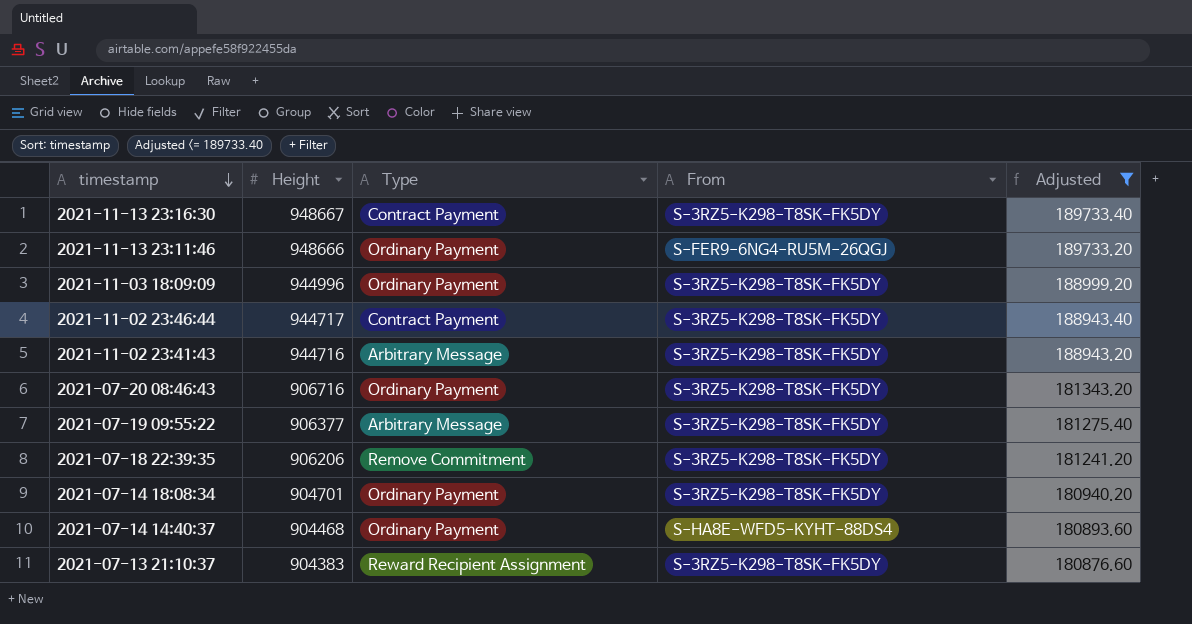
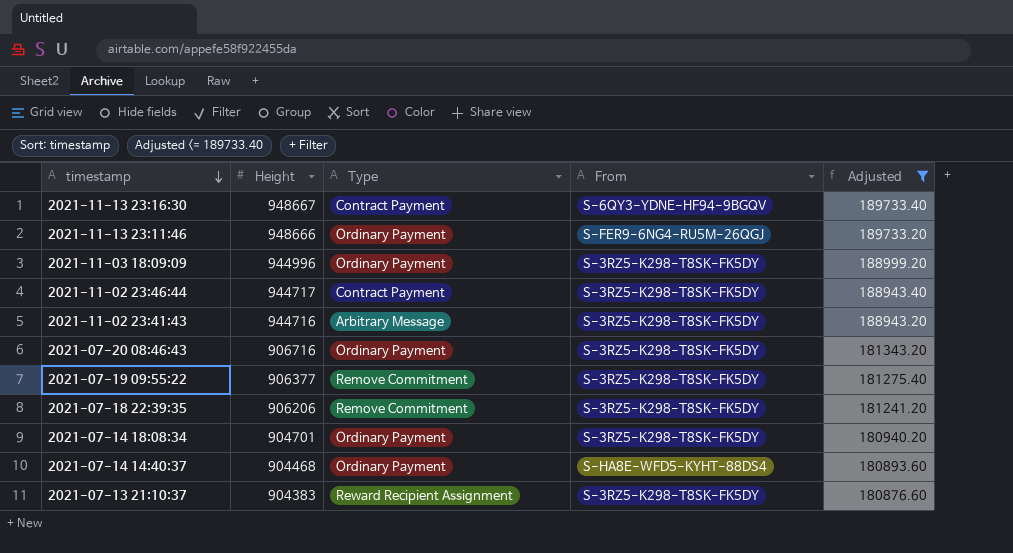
2021-11-13 23:16:30 | From: S-3RZ5-K298-T8SK-FK5DY -> S-6QY3-YDNE-HF94-9BGQV
2021-07-19 09:55:22 | Type: Arbitrary Message -> Remove Commitment

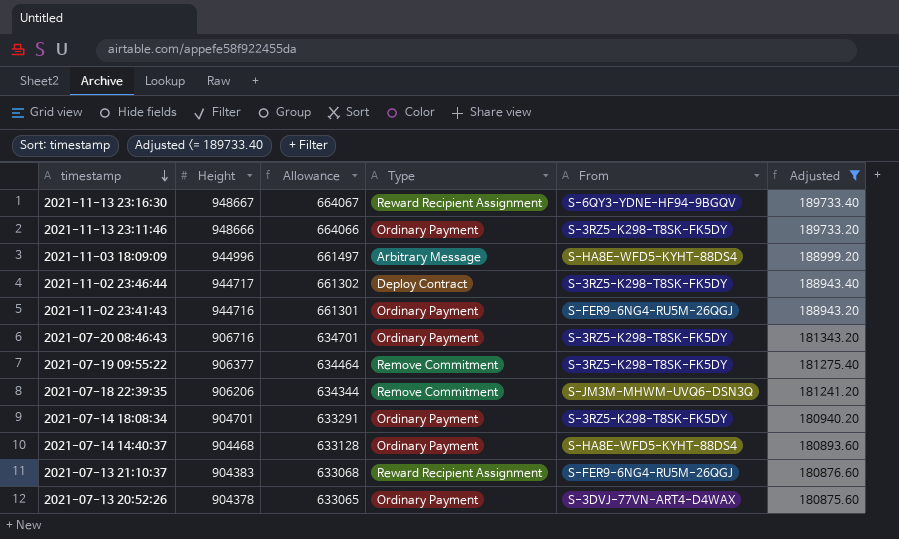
column Allowance | formula: none -> [Height] * 0.7
2021-11-13 23:16:30 | Type: Contract Payment -> Reward Recipient Assignment
2021-11-13 23:11:46 | From: S-FER9-6NG4-RU5M-26QGJ -> S-3RZ5-K298-T8SK-FK5DY
2021-11-03 18:09:09 | Type: Ordinary Payment -> Arbitrary Message
2021-11-03 18:09:09 | From: S-3RZ5-K298-T8SK-FK5DY -> S-HA8E-WFD5-KYHT-88DS4
2021-11-02 23:46:44 | Type: Contract Payment -> Deploy Contract
2021-11-02 23:41:43 | Type: Arbitrary Message -> Ordinary Payment
2021-11-02 23:41:43 | From: S-3RZ5-K298-T8SK-FK5DY -> S-FER9-6NG4-RU5M-26QGJ
2021-07-18 22:39:35 | From: S-3RZ5-K298-T8SK-FK5DY -> S-JM3M-MHWM-UVQ6-DSN3Q
2021-07-13 21:10:37 | From: S-3RZ5-K298-T8SK-FK5DY -> S-FER9-6NG4-RU5M-26QGJ
row 2021-07-13 20:52:26: none -> 904378 | 633065 | Ordinary Payment | S-3DVJ-77VN-ART4-D4WAX | 180875.60

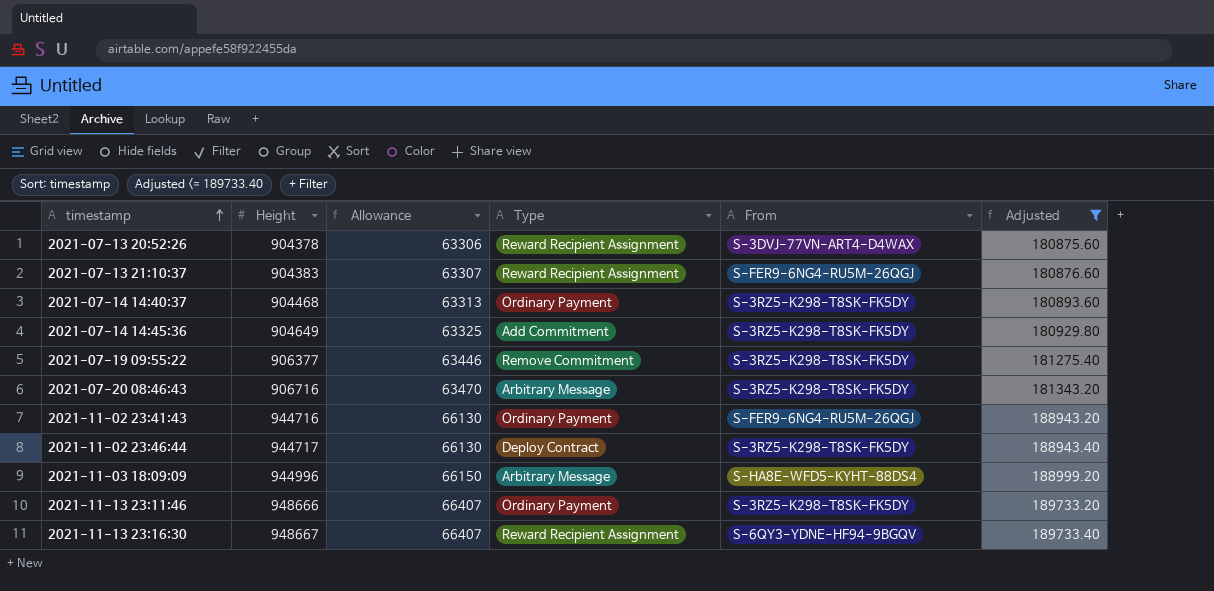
row order: timestamp descending -> timestamp ascending
column Allowance | formula: [Height] * 0.7 -> [Height] * 0.07
row 2021-07-18 22:39:35: 906206 | 634344 | Remove Commitment | S-JM3M-MHWM-UVQ6-DSN3Q | 181241.20 -> none
row 2021-07-14 18:08:34: 904701 | 633291 | Ordinary Payment | S-3RZ5-K298-T8SK-FK5DY | 180940.20 -> none
2021-07-13 20:52:26 | Type: Ordinary Payment -> Reward Recipient Assignment
2021-07-14 14:40:37 | From: S-HA8E-WFD5-KYHT-88DS4 -> S-3RZ5-K298-T8SK-FK5DY
row 2021-07-14 14:45:36: none -> 904649 | 63325 | Add Commitment | S-3RZ5-K298-T8SK-FK5DY | 180929.80
2021-07-20 08:46:43 | Type: Ordinary Payment -> Arbitrary Message

